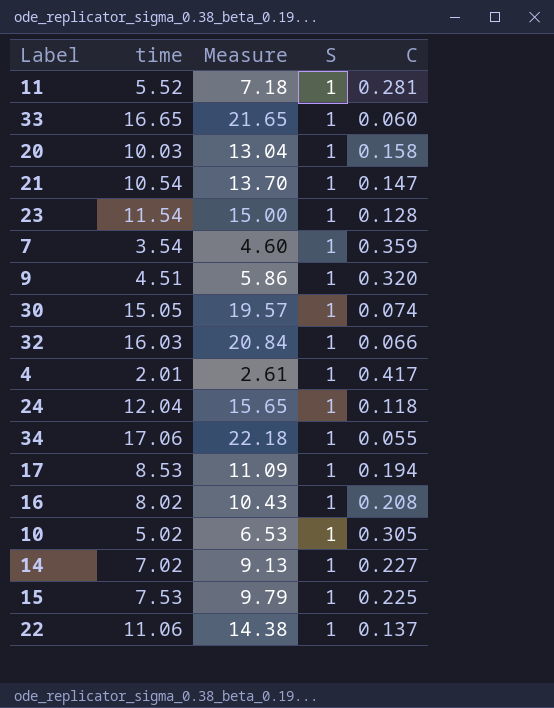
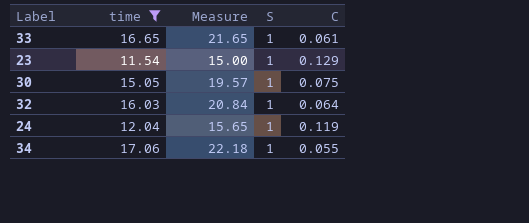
filter: none -> time >= 11.54
33 | C: 0.060 -> 0.061
23 | C: 0.128 -> 0.129
30 | C: 0.074 -> 0.075
32 | C: 0.066 -> 0.064
24 | C: 0.118 -> 0.119

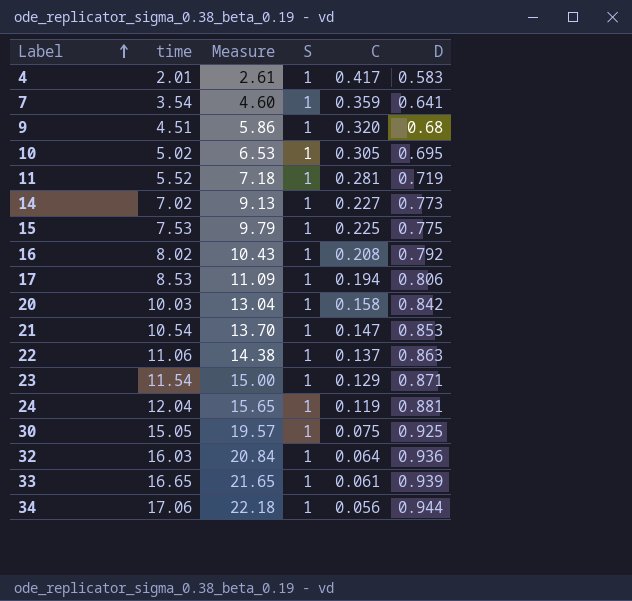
filter: time >= 11.54 -> none
row order: none -> Label ascending
column D | formula: none -> [S] - [C]
34 | C: 0.055 -> 0.056

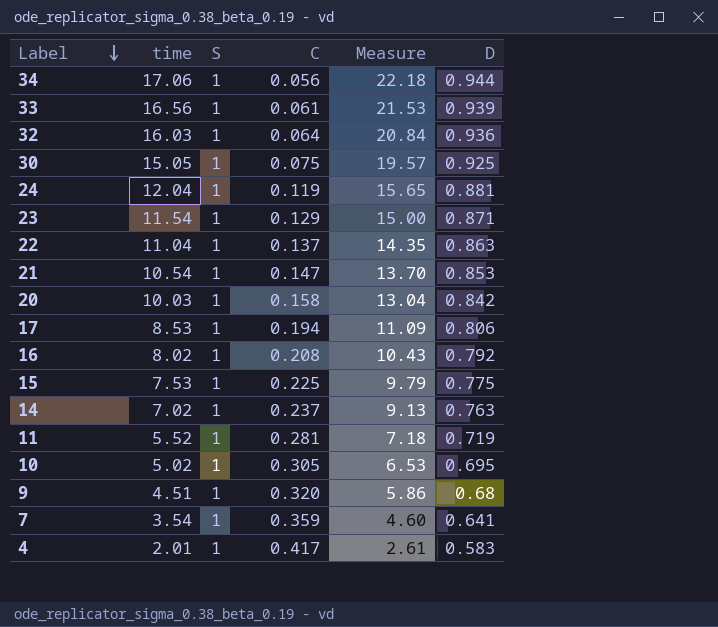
row order: Label ascending -> Label descending
column Measure | position: 3 -> 5
33 | time: 16.65 -> 16.56
33 | Measure: 21.65 -> 21.53
22 | time: 11.06 -> 11.04
22 | Measure: 14.38 -> 14.35
14 | C: 0.227 -> 0.237
14 | D: 0.773 -> 0.763

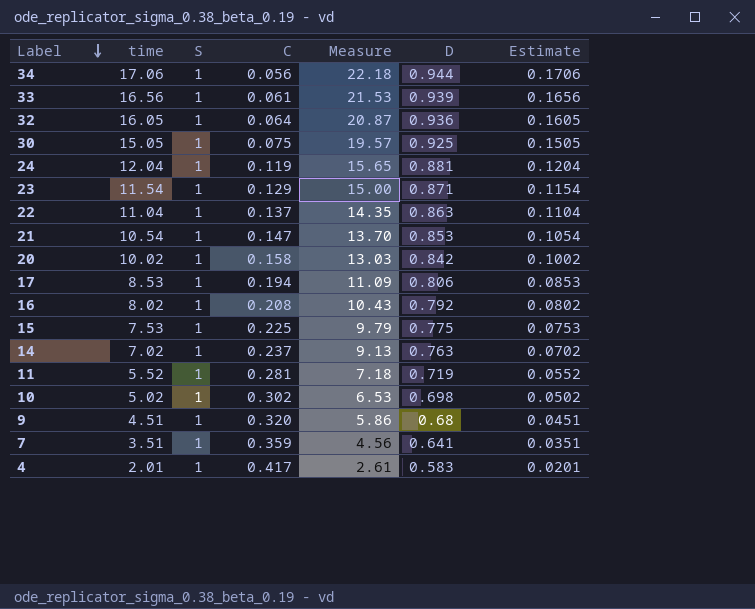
column Estimate | formula: none -> [time] * 0.01
32 | time: 16.03 -> 16.05
32 | Measure: 20.84 -> 20.87
20 | time: 10.03 -> 10.02
20 | Measure: 13.04 -> 13.03
10 | C: 0.305 -> 0.302
10 | D: 0.695 -> 0.698
7 | time: 3.54 -> 3.51
7 | Measure: 4.60 -> 4.56

